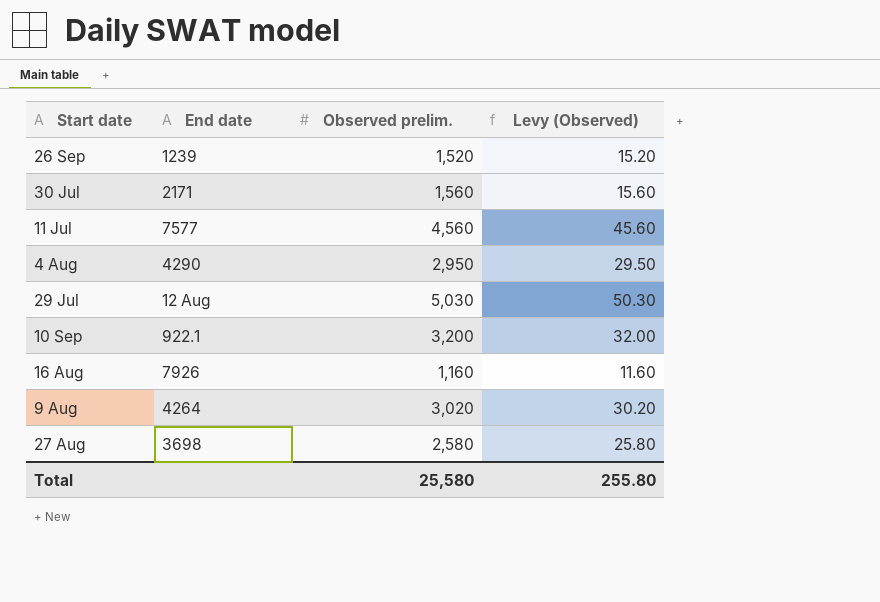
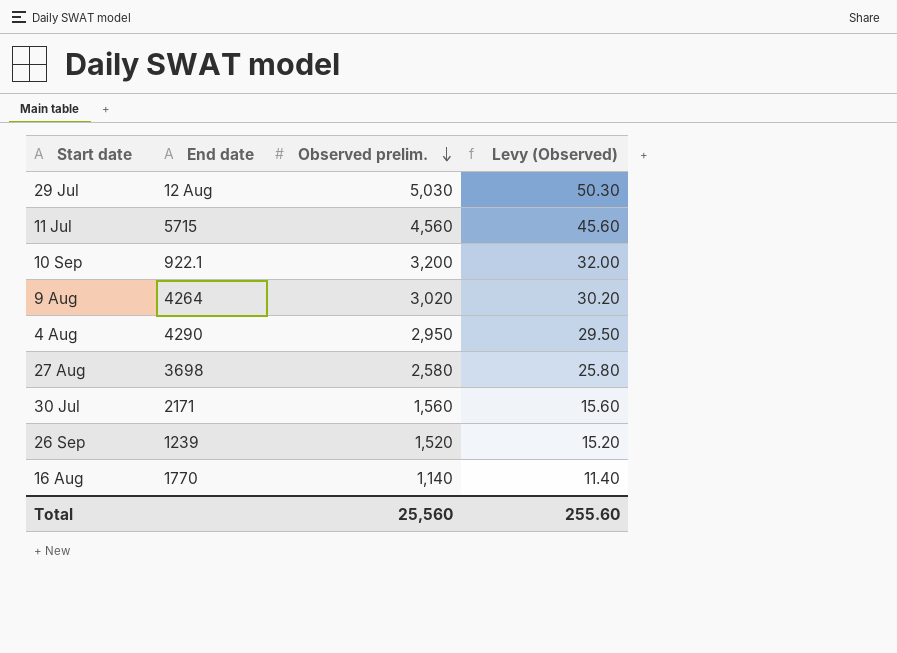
row order: none -> Observed prelim. descending
11 Jul | End date: 7577 -> 5715
16 Aug | End date: 7926 -> 1770
16 Aug | Observed prelim.: 1,160 -> 1,140
16 Aug | Levy (Observed): 11.60 -> 11.40
Total | Observed prelim.: 25,580 -> 25,560
Total | Levy (Observed): 255.80 -> 255.60

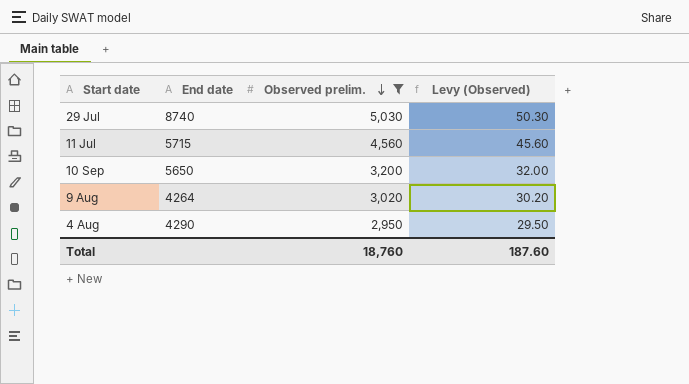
filter: none -> Observed prelim. >= 2,950
29 Jul | End date: 12 Aug -> 8740
10 Sep | End date: 922.1 -> 5650
Total | Observed prelim.: 25,560 -> 18,760
Total | Levy (Observed): 255.60 -> 187.60

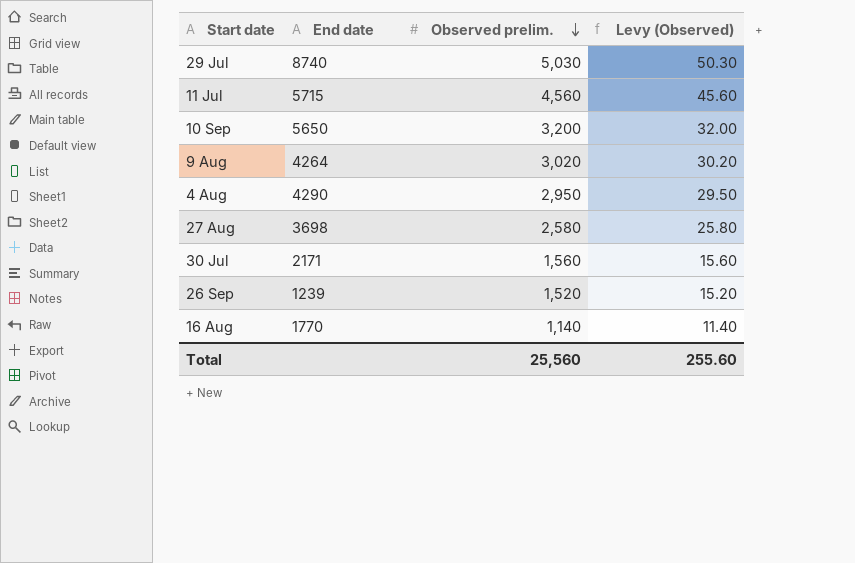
filter: Observed prelim. >= 2,950 -> none
Total | Observed prelim.: 18,760 -> 25,560
Total | Levy (Observed): 187.60 -> 255.60

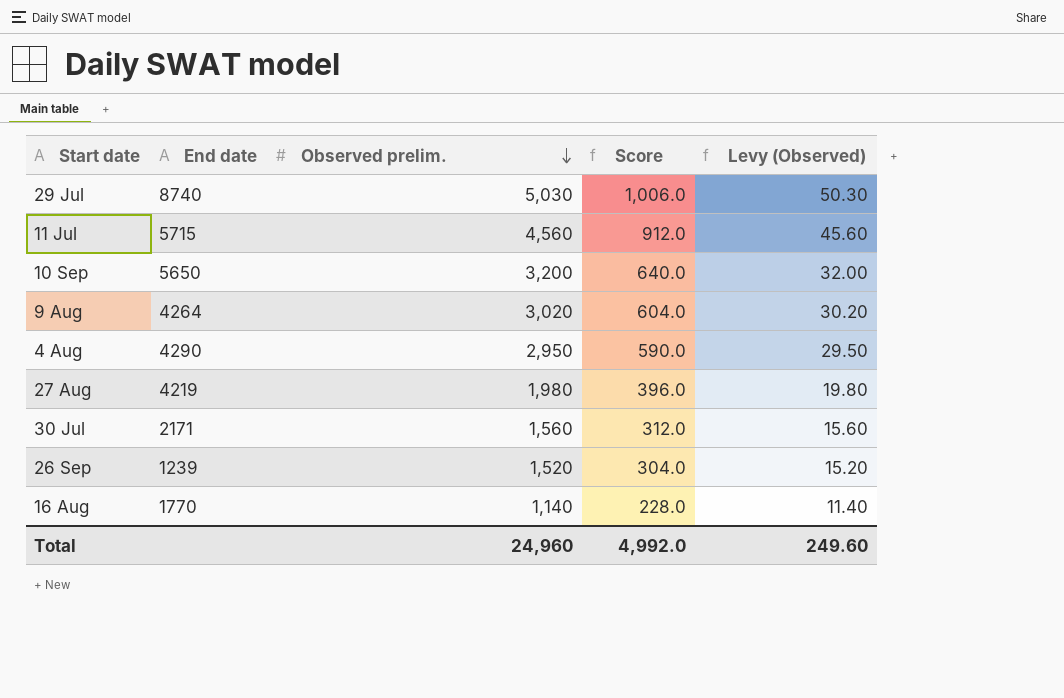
column Score | formula: none -> [Observed prelim.] * 0.2
27 Aug | End date: 3698 -> 4219
27 Aug | Observed prelim.: 2,580 -> 1,980
27 Aug | Levy (Observed): 25.80 -> 19.80
Total | Observed prelim.: 25,560 -> 24,960
Total | Levy (Observed): 255.60 -> 249.60

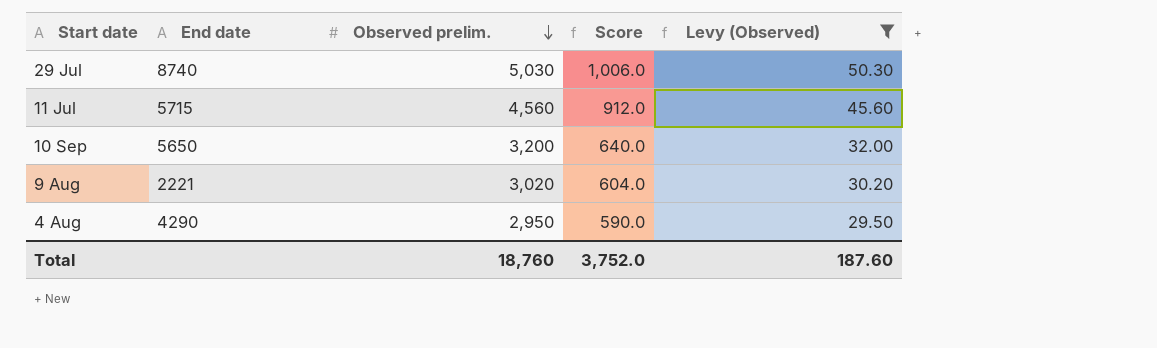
filter: none -> Levy (Observed) >= 29.50
9 Aug | End date: 4264 -> 2221
Total | Observed prelim.: 24,960 -> 18,760
Total | Score: 4,992.0 -> 3,752.0
Total | Levy (Observed): 249.60 -> 187.60

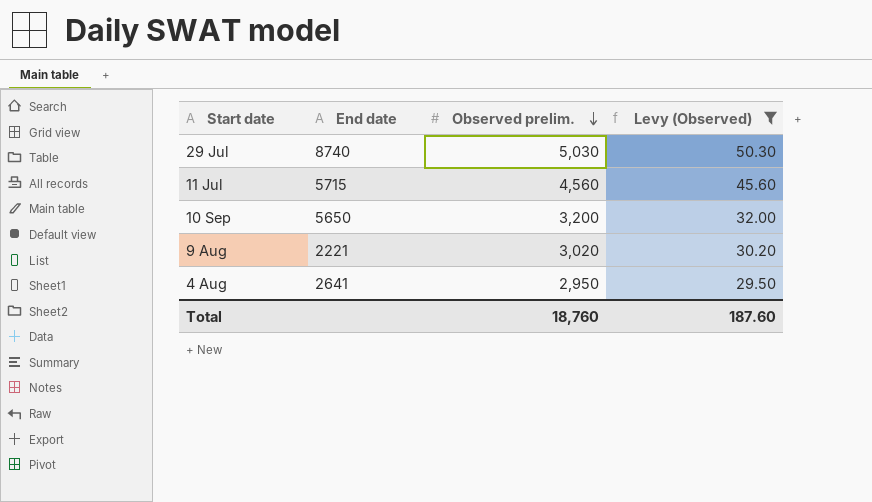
column Score | formula: [Observed prelim.] * 0.2 -> none
4 Aug | End date: 4290 -> 2641

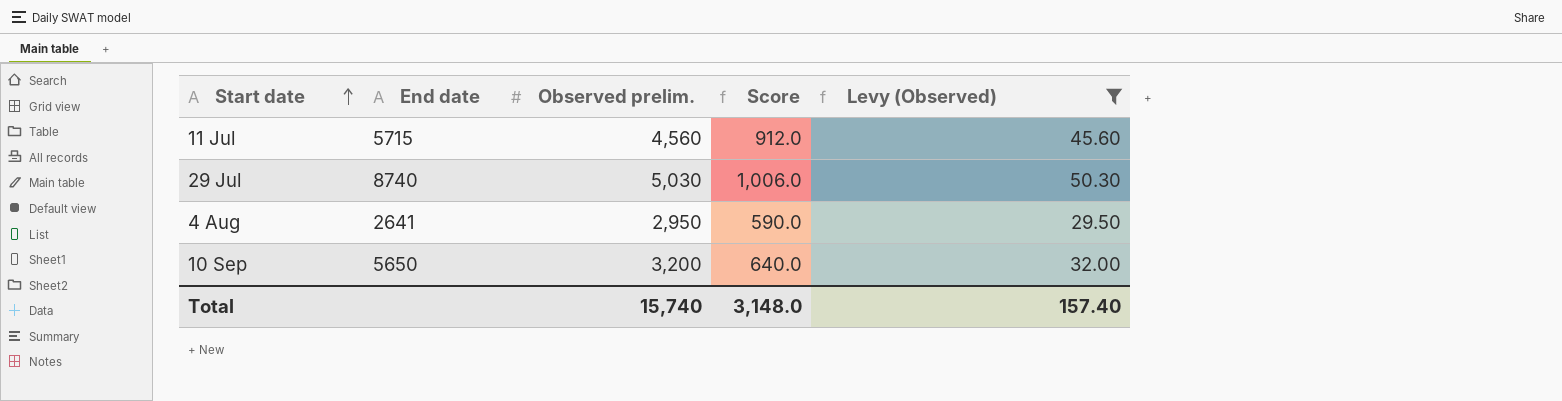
row order: Observed prelim. descending -> Start date ascending
column Score | formula: none -> [Observed prelim.] * 0.2
row 9 Aug: 2221 | 3,020 | 30.20 -> none
Total | Observed prelim.: 18,760 -> 15,740
Total | Levy (Observed): 187.60 -> 157.40

